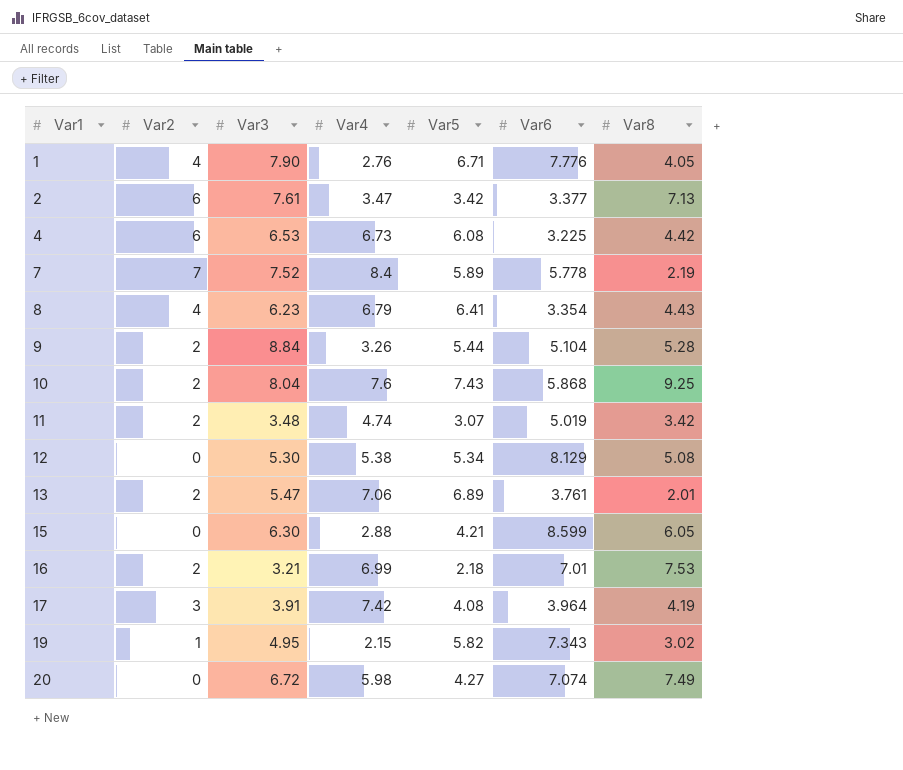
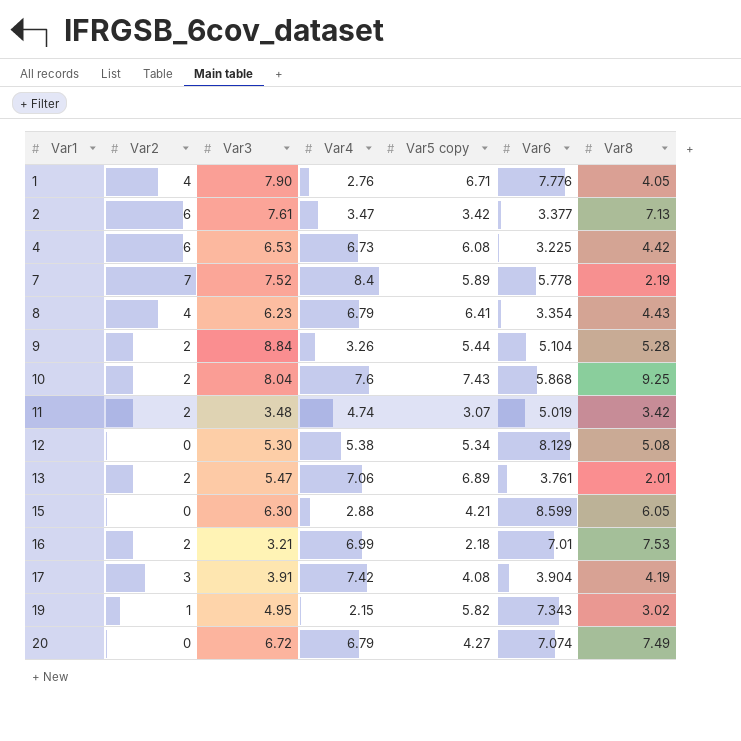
column name: Var5 -> Var5 copy
17 | Var6: 3.964 -> 3.904
20 | Var4: 5.98 -> 6.79

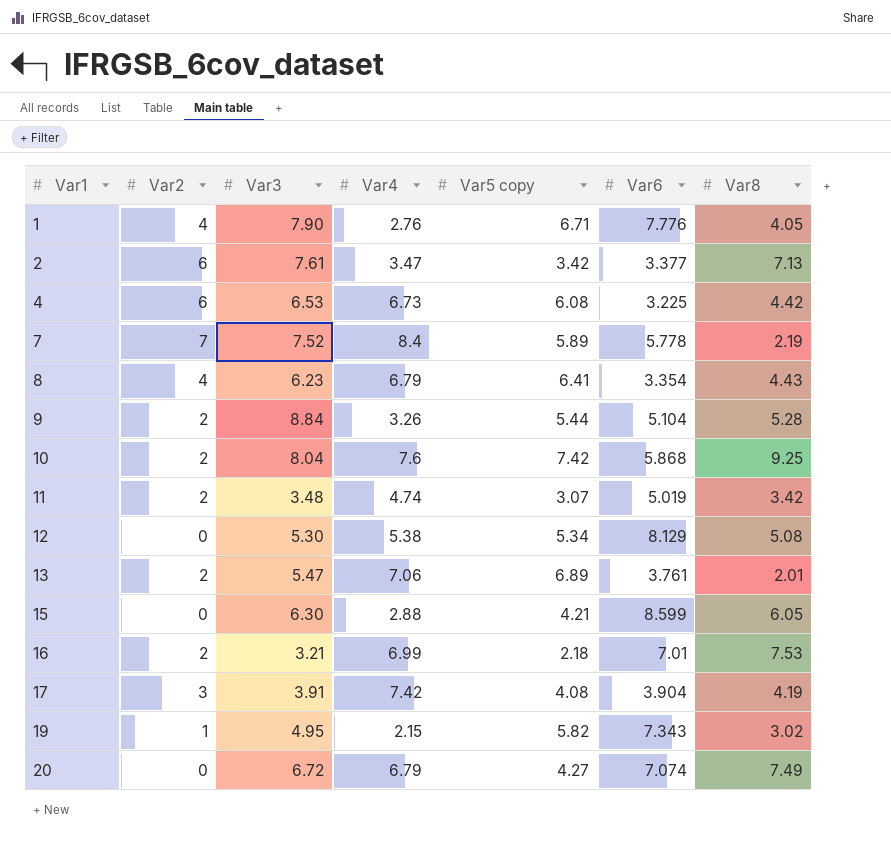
10 | Var5 copy: 7.43 -> 7.42

